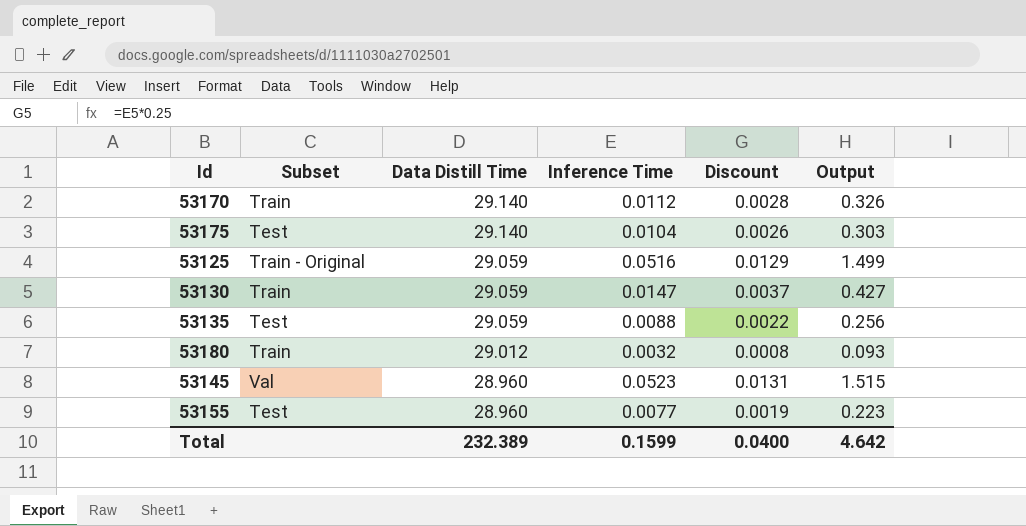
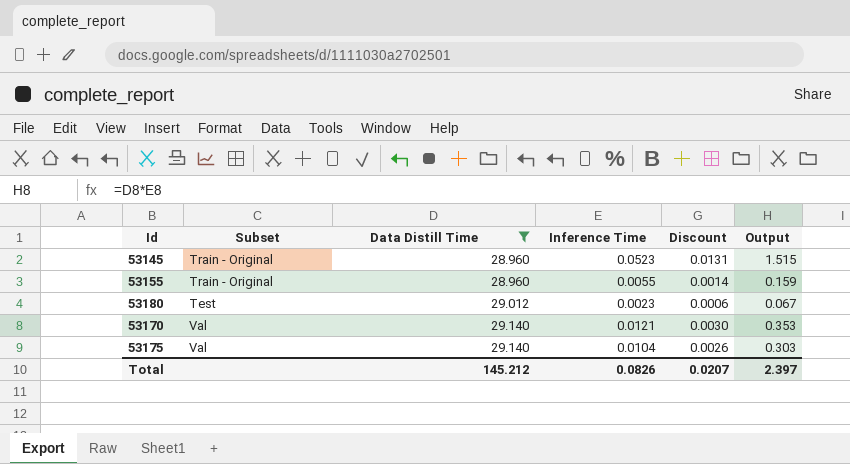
filter: none -> Data Distill Time != 29.059
row order: Data Distill Time descending -> Data Distill Time ascending
53145 | Subset: Val -> Train - Original
53155 | Subset: Test -> Train - Original
53155 | Inference Time: 0.0077 -> 0.0055
53155 | Discount: 0.0019 -> 0.0014
53155 | Output: 0.223 -> 0.159
53180 | Subset: Train -> Test
53180 | Inference Time: 0.0032 -> 0.0023
53180 | Discount: 0.0008 -> 0.0006
53180 | Output: 0.093 -> 0.067
53170 | Subset: Train -> Val
53170 | Inference Time: 0.0112 -> 0.0121
53170 | Discount: 0.0028 -> 0.0030
53170 | Output: 0.326 -> 0.353
53175 | Subset: Test -> Val
Total | Data Distill Time: 232.389 -> 145.212
Total | Inference Time: 0.1599 -> 0.0826
Total | Discount: 0.0400 -> 0.0207
Total | Output: 4.642 -> 2.397

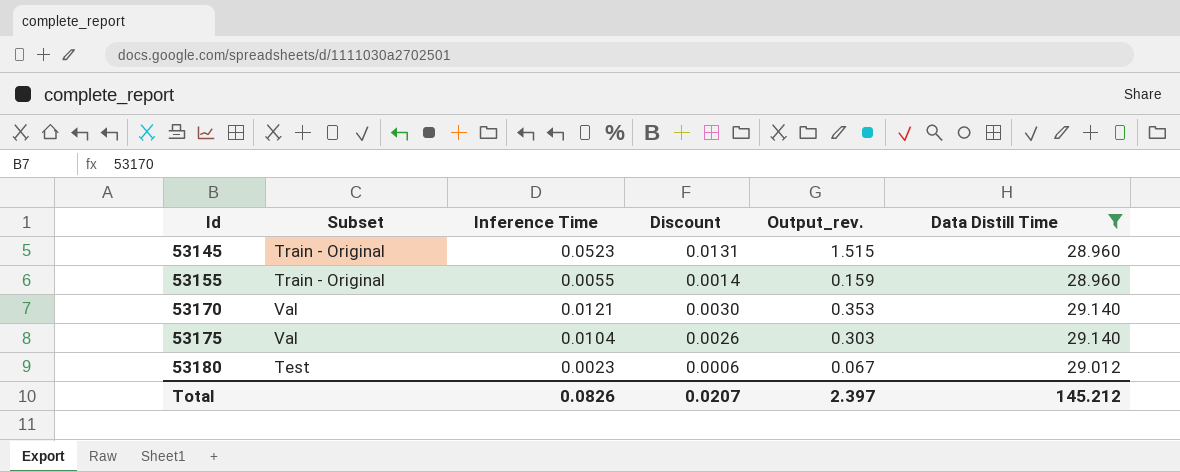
row order: Data Distill Time ascending -> Id ascending
column name: Output -> Output_rev.
column Data Distill Time | position: 3 -> 6

